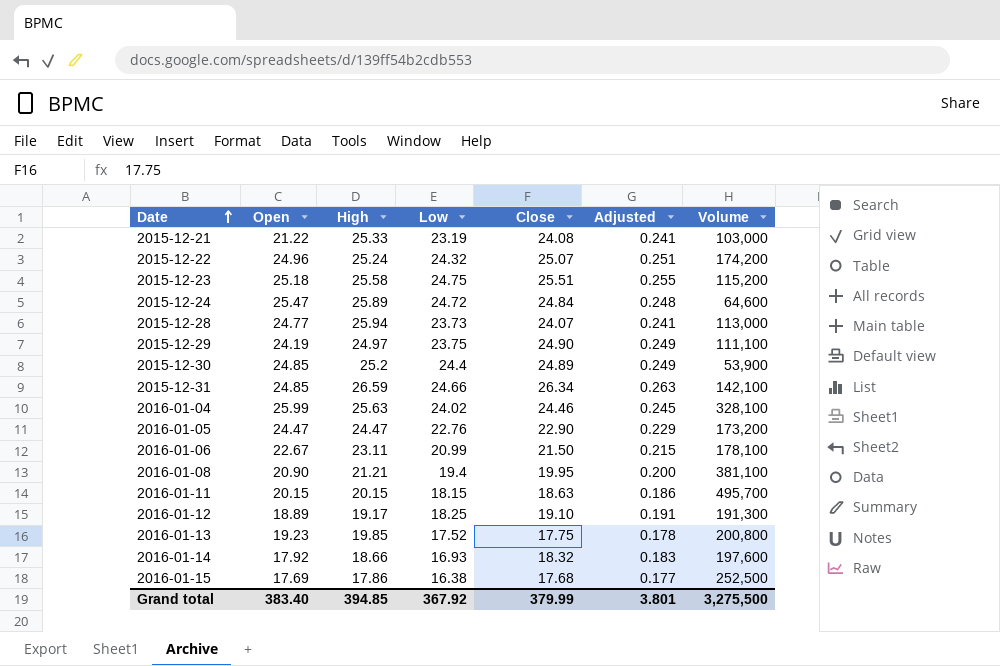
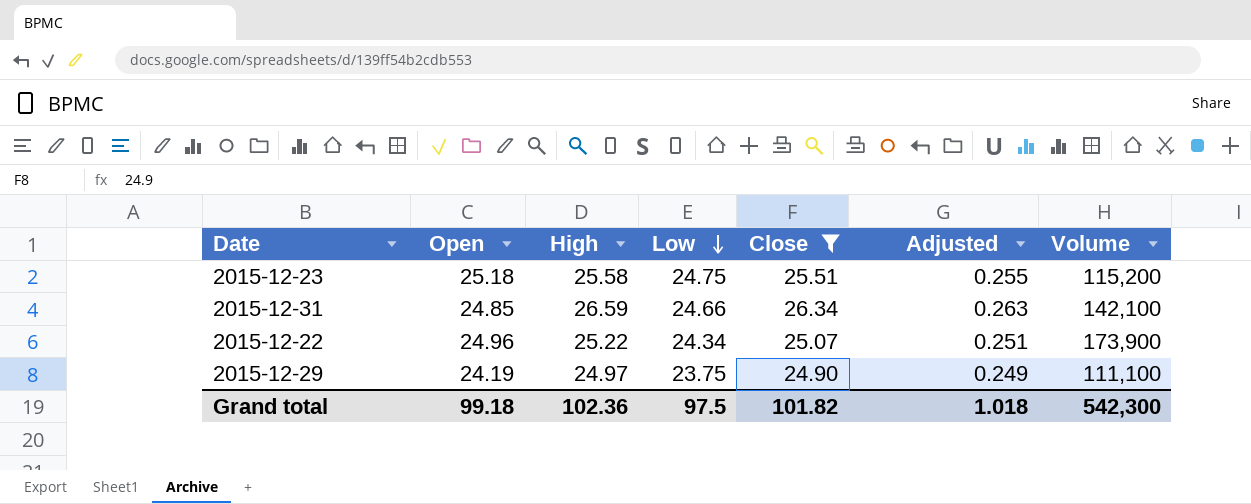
filter: none -> Close >= 24.90
row order: Date ascending -> Low descending
2015-12-22 | High: 25.24 -> 25.22
2015-12-22 | Low: 24.32 -> 24.34
2015-12-22 | Volume: 174,200 -> 173,900
Grand total | Open: 383.40 -> 99.18
Grand total | High: 394.85 -> 102.36
Grand total | Low: 367.92 -> 97.5
Grand total | Close: 379.99 -> 101.82
Grand total | Adjusted: 3.801 -> 1.018
Grand total | Volume: 3,275,500 -> 542,300

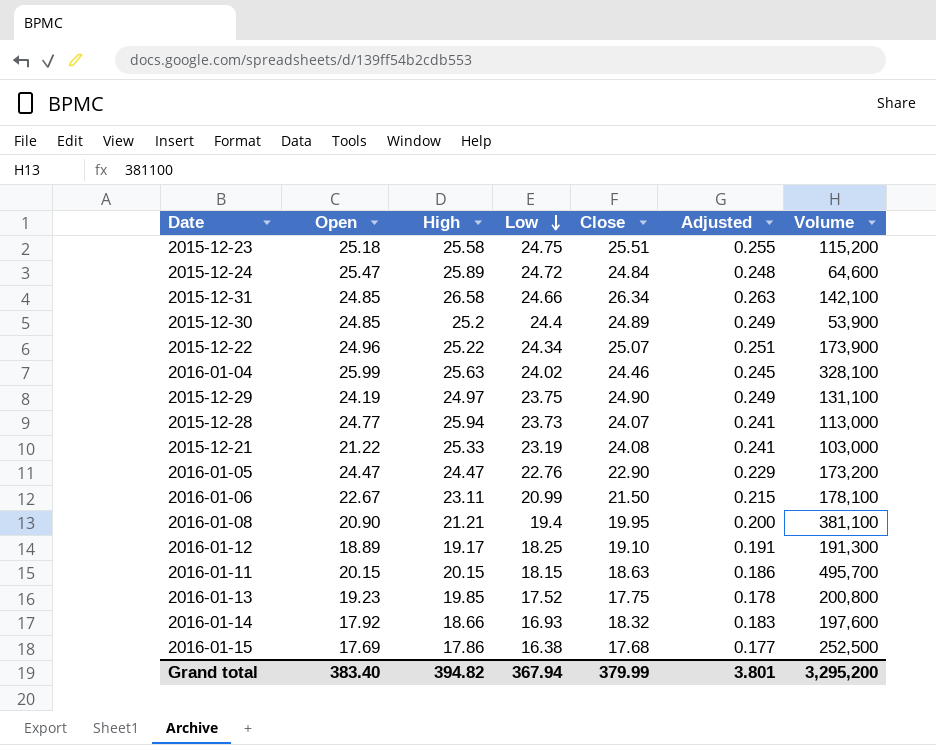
filter: Close >= 24.90 -> none
2015-12-31 | High: 26.59 -> 26.58
2015-12-29 | Volume: 111,100 -> 131,100
Grand total | Open: 99.18 -> 383.40
Grand total | High: 102.36 -> 394.82
Grand total | Low: 97.5 -> 367.94
Grand total | Close: 101.82 -> 379.99
Grand total | Adjusted: 1.018 -> 3.801
Grand total | Volume: 542,300 -> 3,295,200

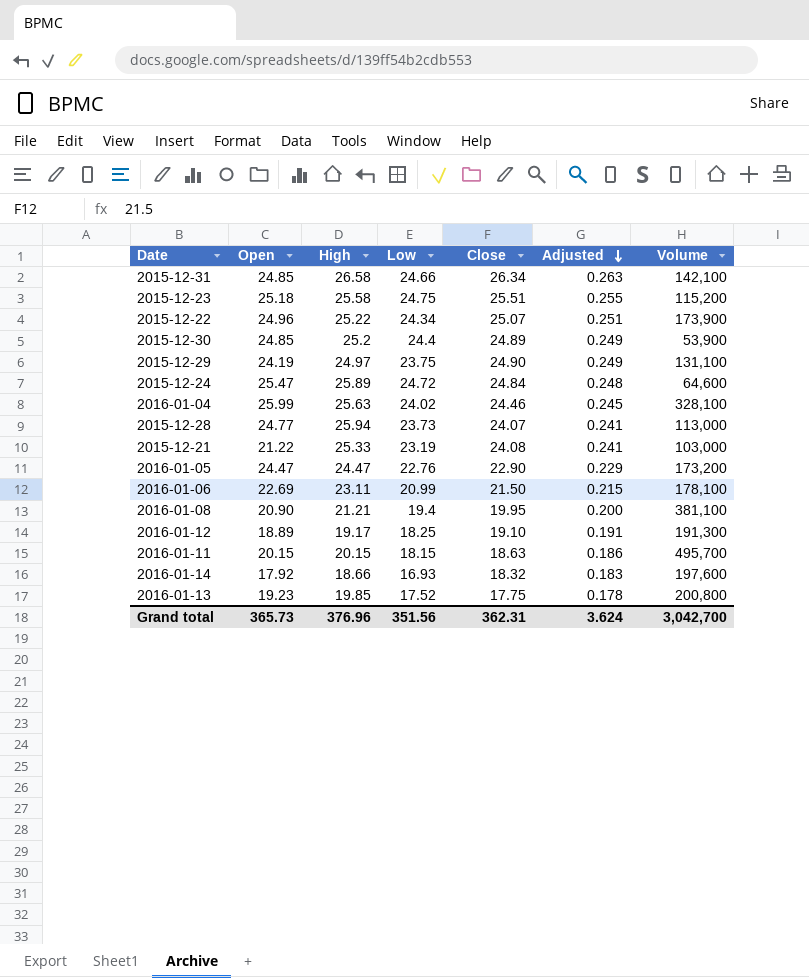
row order: Low descending -> Adjusted descending
row 2016-01-15: 17.69 | 17.86 | 16.38 | 17.68 | 0.177 | 252,500 -> none
2016-01-06 | Open: 22.67 -> 22.69
Grand total | Open: 383.40 -> 365.73
Grand total | High: 394.82 -> 376.96
Grand total | Low: 367.94 -> 351.56
Grand total | Close: 379.99 -> 362.31
Grand total | Adjusted: 3.801 -> 3.624
Grand total | Volume: 3,295,200 -> 3,042,700

